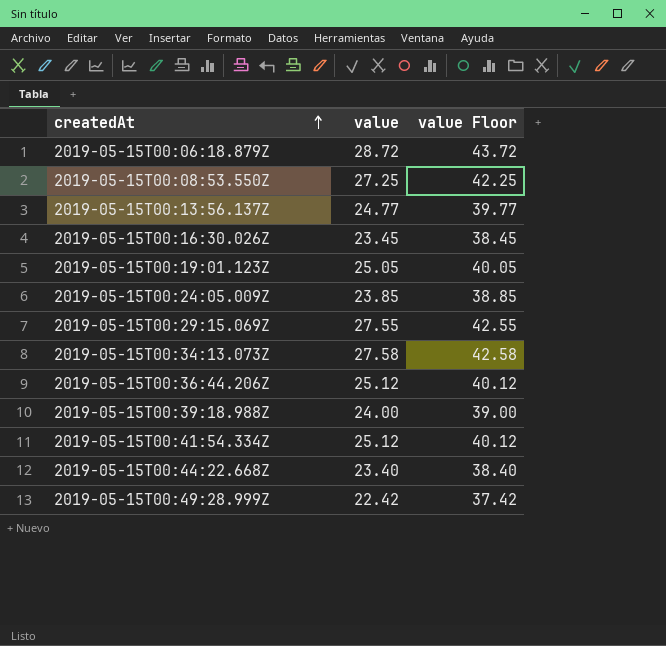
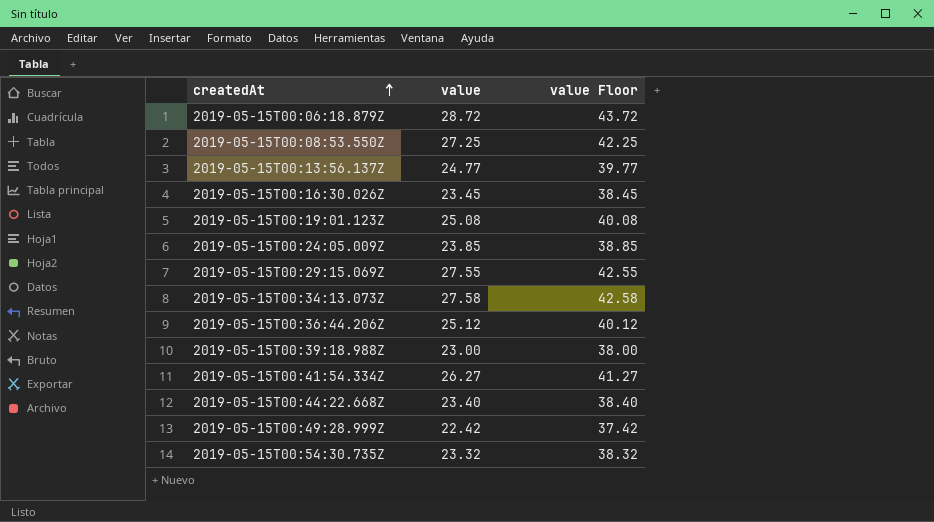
2019-05-15T00:19:01.123Z | value: 25.05 -> 25.08
2019-05-15T00:19:01.123Z | value Floor: 40.05 -> 40.08
2019-05-15T00:39:18.988Z | value: 24.00 -> 23.00
2019-05-15T00:39:18.988Z | value Floor: 39.00 -> 38.00
2019-05-15T00:41:54.334Z | value: 25.12 -> 26.27
2019-05-15T00:41:54.334Z | value Floor: 40.12 -> 41.27
row 2019-05-15T00:54:30.735Z: none -> 23.32 | 38.32

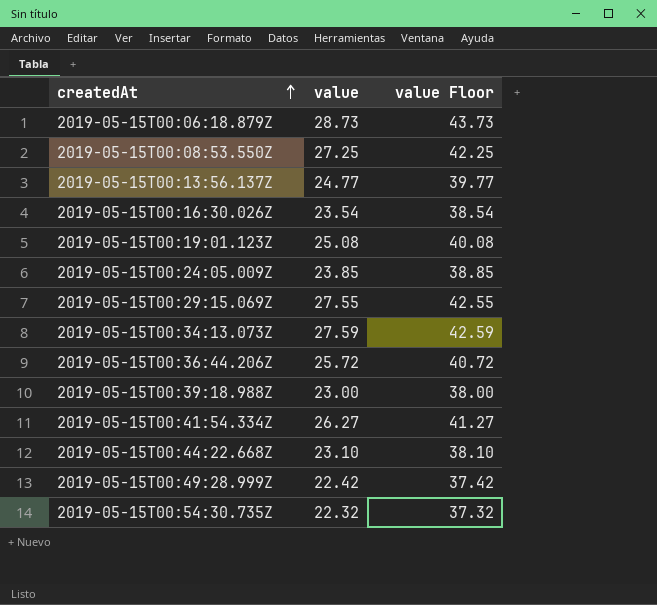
2019-05-15T00:06:18.879Z | value: 28.72 -> 28.73
2019-05-15T00:06:18.879Z | value Floor: 43.72 -> 43.73
2019-05-15T00:16:30.026Z | value: 23.45 -> 23.54
2019-05-15T00:16:30.026Z | value Floor: 38.45 -> 38.54
2019-05-15T00:34:13.073Z | value: 27.58 -> 27.59
2019-05-15T00:34:13.073Z | value Floor: 42.58 -> 42.59
2019-05-15T00:36:44.206Z | value: 25.12 -> 25.72
2019-05-15T00:36:44.206Z | value Floor: 40.12 -> 40.72
2019-05-15T00:44:22.668Z | value: 23.40 -> 23.10
2019-05-15T00:44:22.668Z | value Floor: 38.40 -> 38.10
2019-05-15T00:54:30.735Z | value: 23.32 -> 22.32
2019-05-15T00:54:30.735Z | value Floor: 38.32 -> 37.32

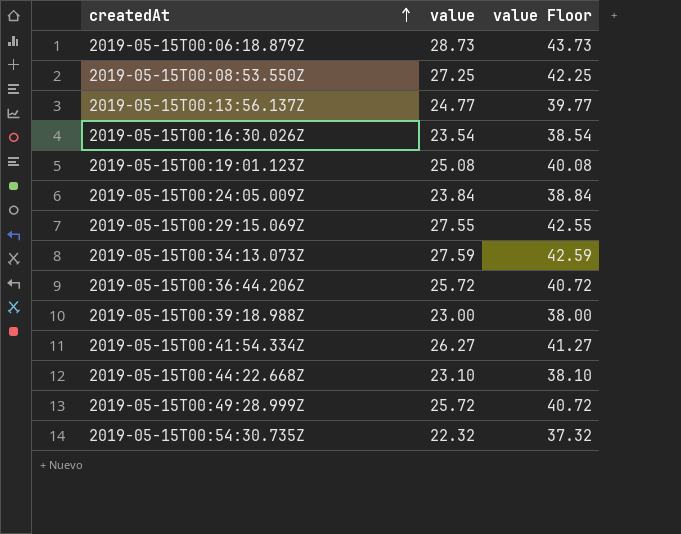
2019-05-15T00:24:05.009Z | value: 23.85 -> 23.84
2019-05-15T00:24:05.009Z | value Floor: 38.85 -> 38.84
2019-05-15T00:49:28.999Z | value: 22.42 -> 25.72
2019-05-15T00:49:28.999Z | value Floor: 37.42 -> 40.72

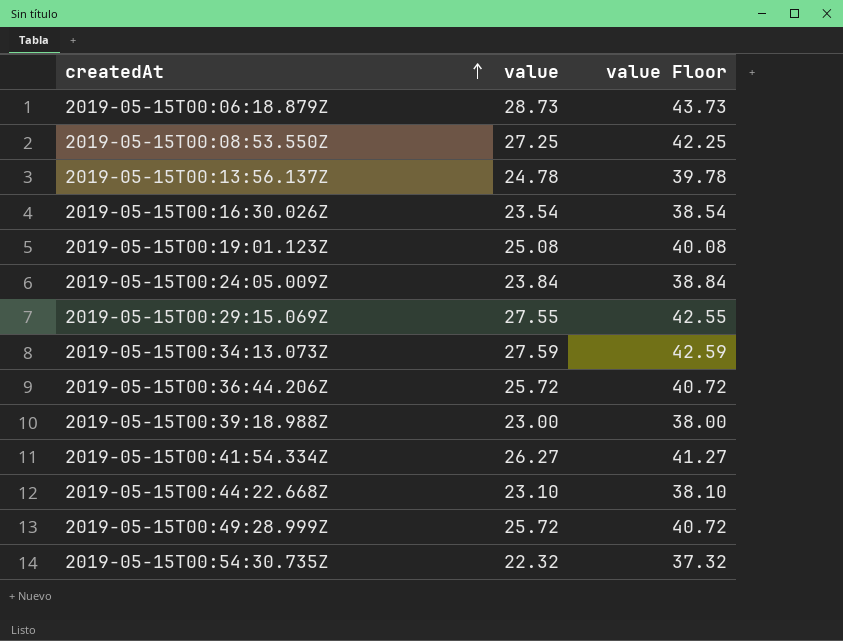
2019-05-15T00:13:56.137Z | value: 24.77 -> 24.78
2019-05-15T00:13:56.137Z | value Floor: 39.77 -> 39.78

